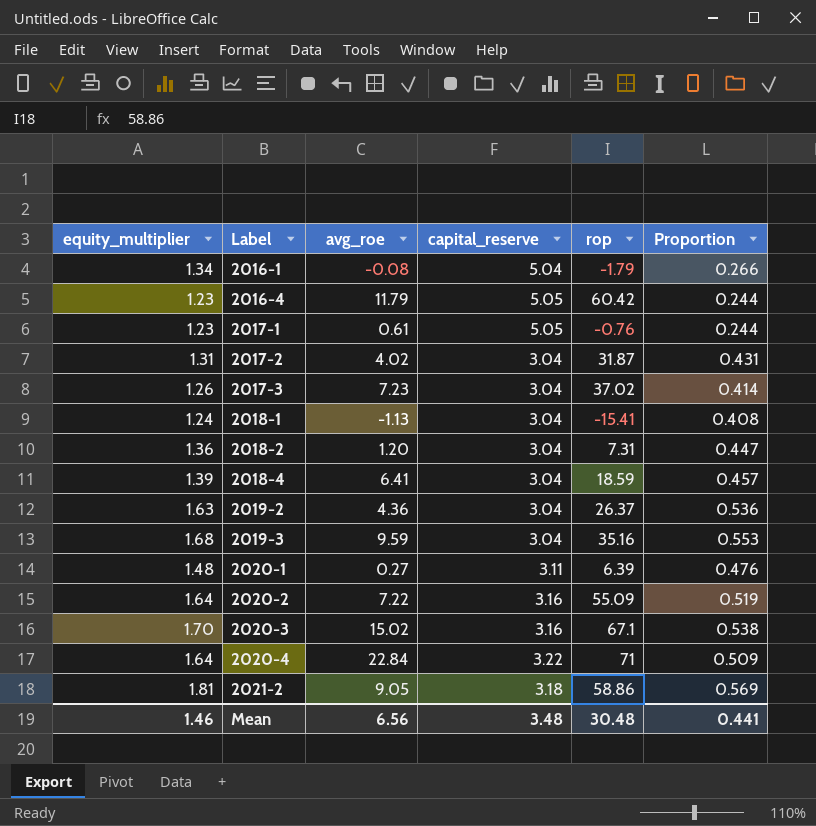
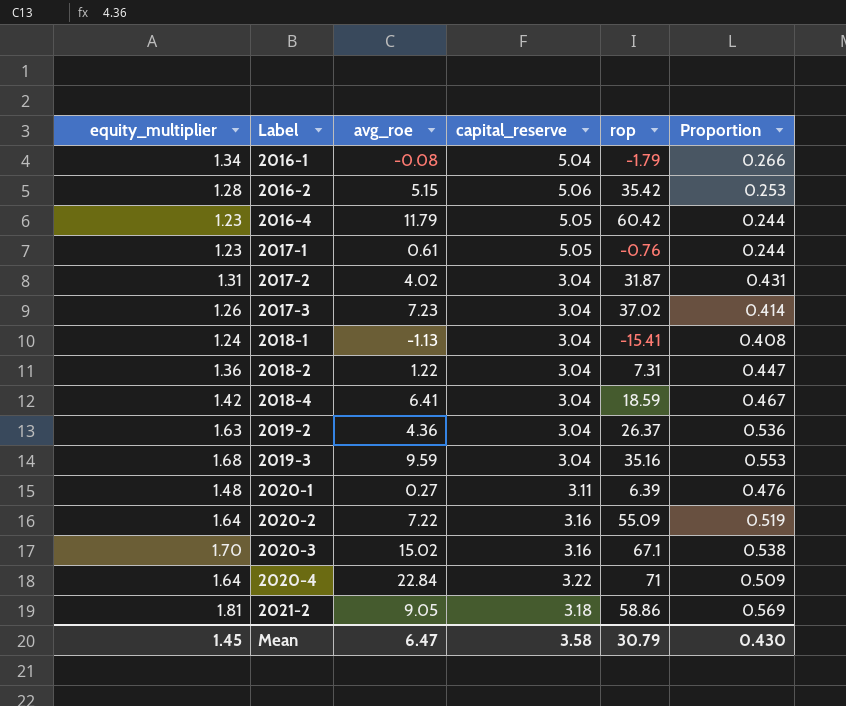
row 2016-2: none -> 1.28 | 5.15 | 5.06 | 35.42 | 0.253
2018-2 | avg_roe: 1.20 -> 1.22
2018-4 | equity_multiplier: 1.39 -> 1.42
2018-4 | Proportion: 0.457 -> 0.467
Mean | equity_multiplier: 1.46 -> 1.45
Mean | avg_roe: 6.56 -> 6.47
Mean | capital_reserve: 3.48 -> 3.58
Mean | rop: 30.48 -> 30.79
Mean | Proportion: 0.441 -> 0.430

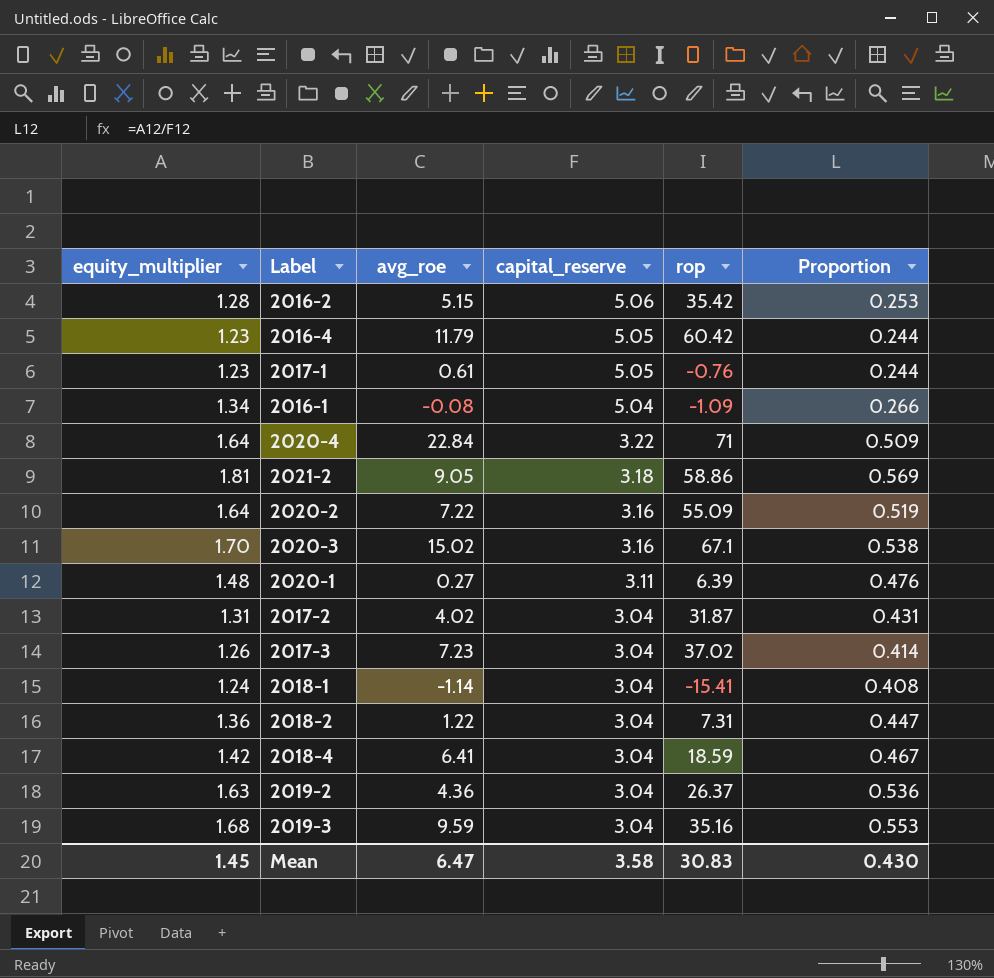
row order: Label ascending -> capital_reserve descending
2016-1 | rop: -1.79 -> -1.09
2018-1 | avg_roe: -1.13 -> -1.14
Mean | rop: 30.79 -> 30.83

